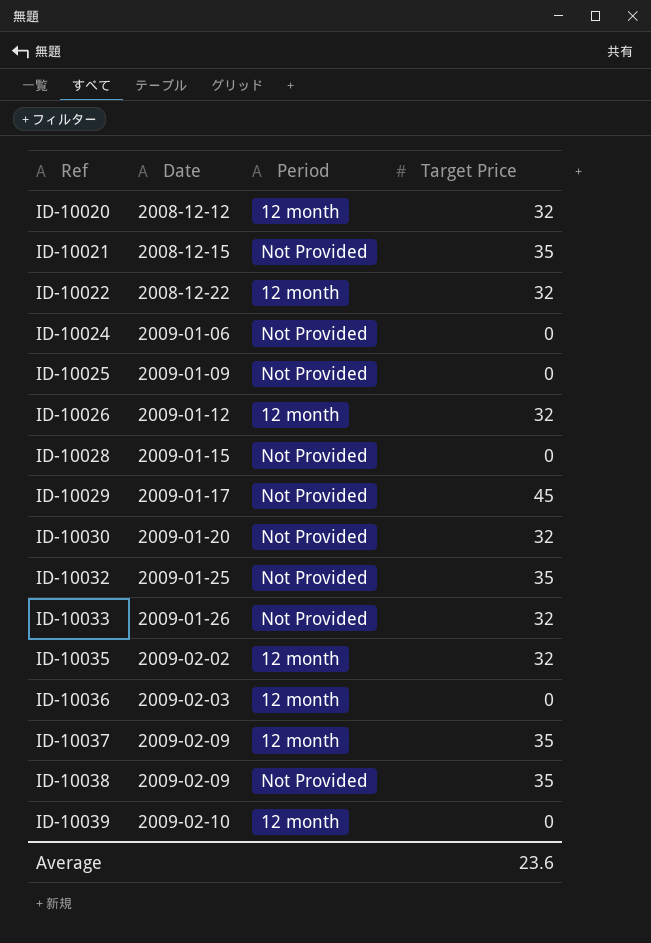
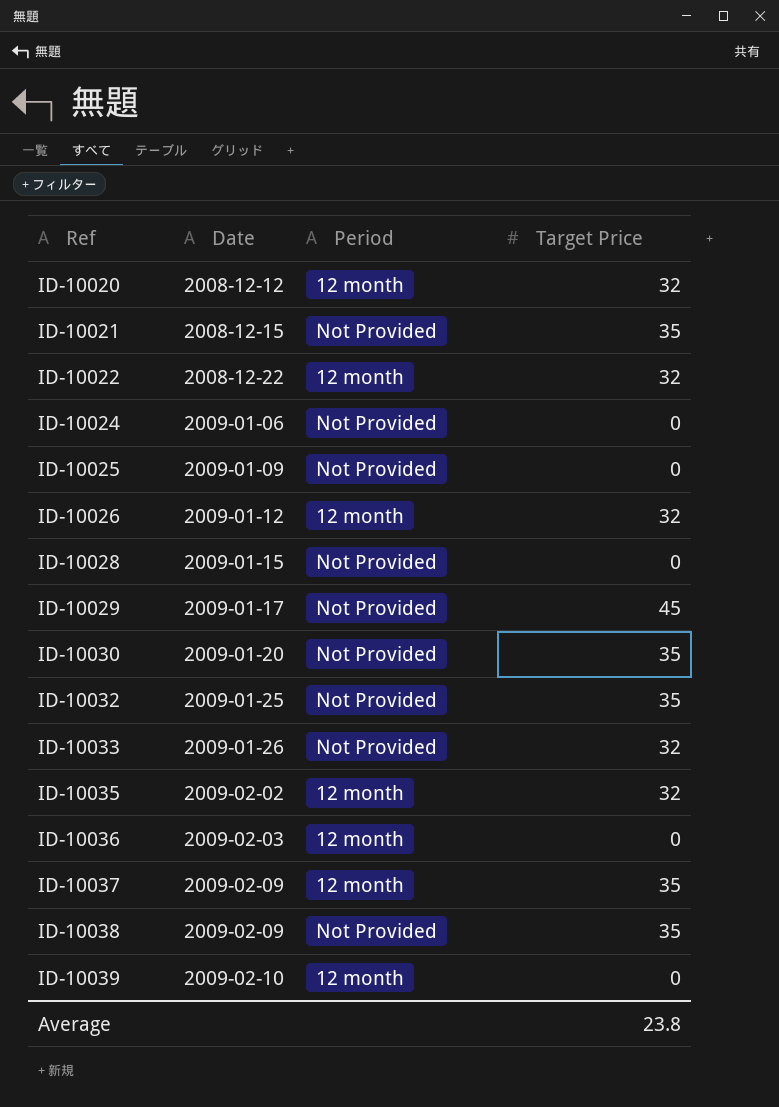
ID-10030 | Target Price: 32 -> 35
Average | Target Price: 23.6 -> 23.8

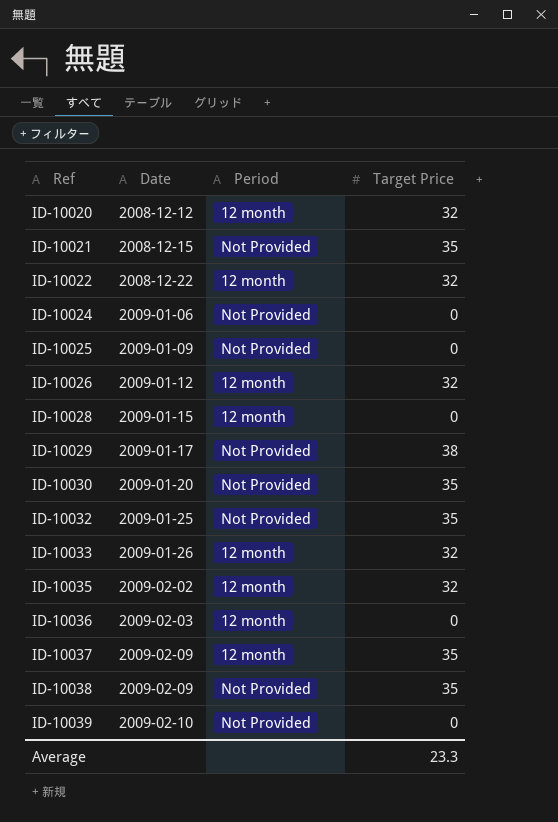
ID-10028 | Period: Not Provided -> 12 month
ID-10029 | Target Price: 45 -> 38
ID-10033 | Period: Not Provided -> 12 month
ID-10039 | Period: 12 month -> Not Provided
Average | Target Price: 23.8 -> 23.3

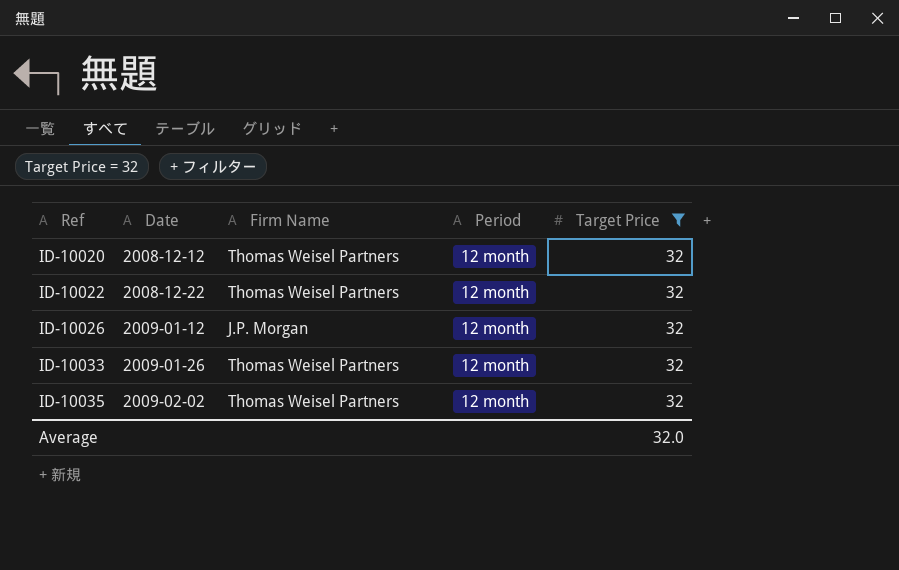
filter: none -> Target Price = 32
column Firm Name | position: none -> 3
Average | Target Price: 23.3 -> 32.0

